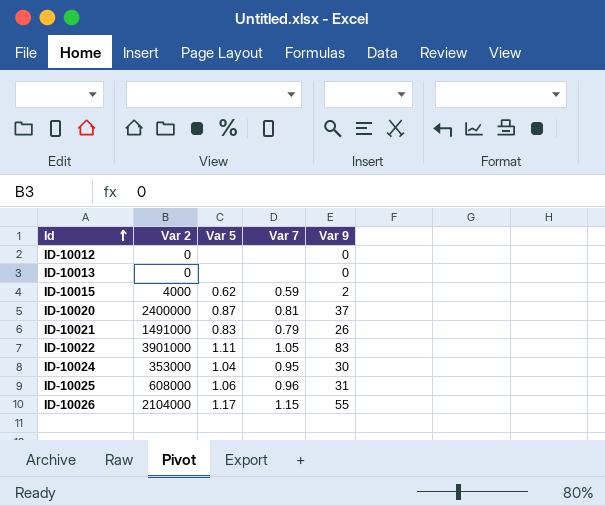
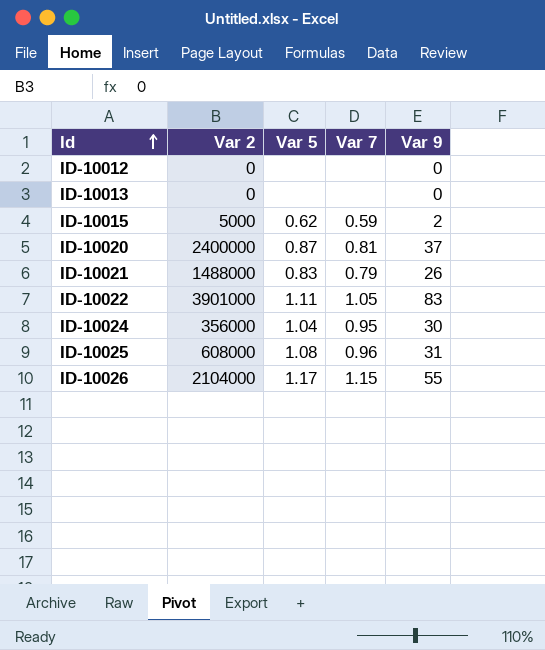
ID-10015 | Var 2: 4000 -> 5000
ID-10021 | Var 2: 1491000 -> 1488000
ID-10024 | Var 2: 353000 -> 356000
ID-10025 | Var 5: 1.06 -> 1.08

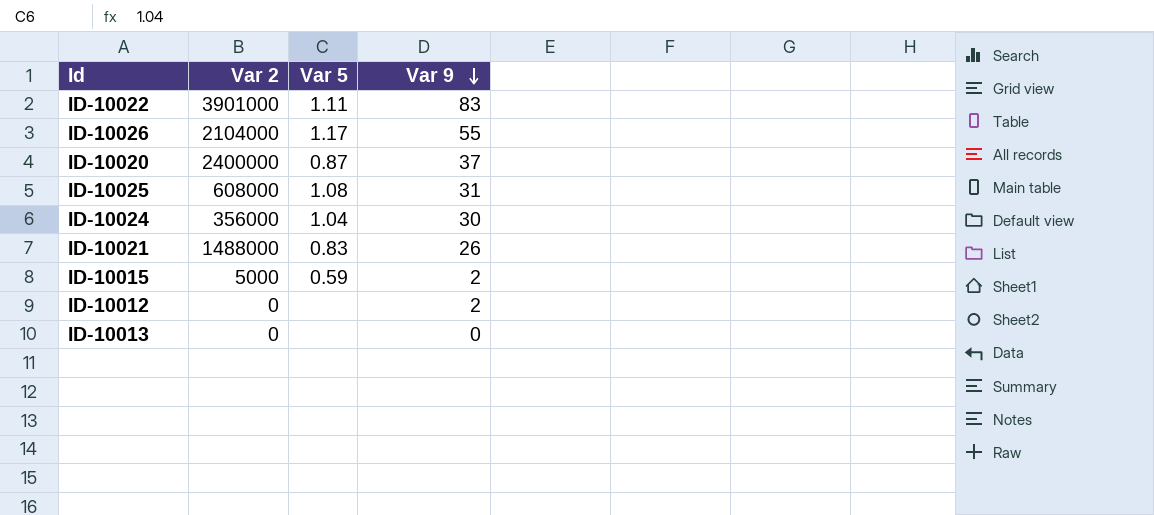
row order: Id ascending -> Var 9 descending
column Var 7 | position: 4 -> none
ID-10015 | Var 5: 0.62 -> 0.59
ID-10012 | Var 9: 0 -> 2

